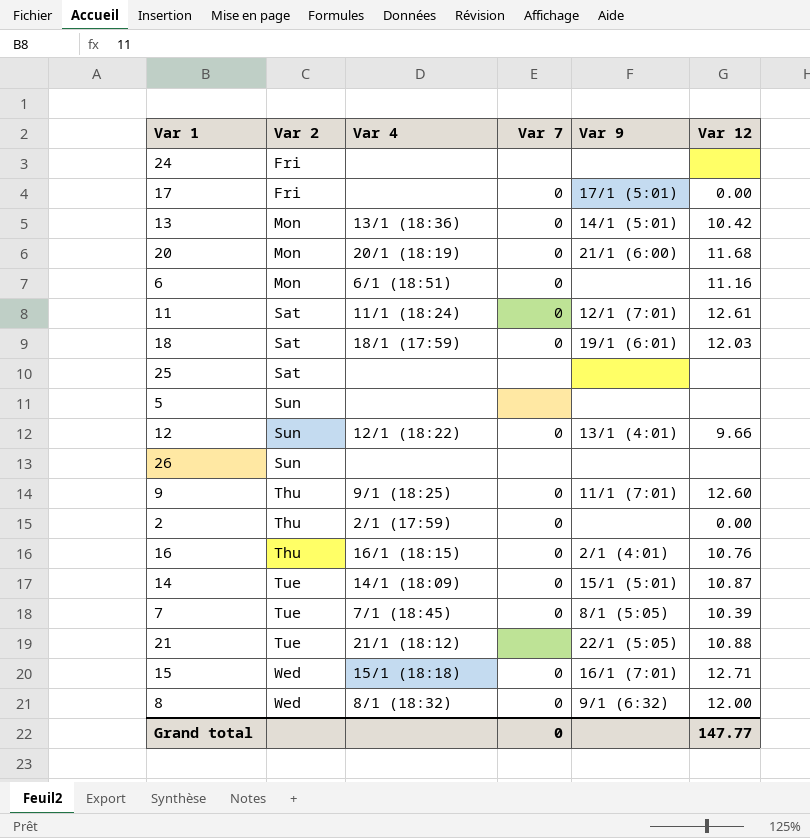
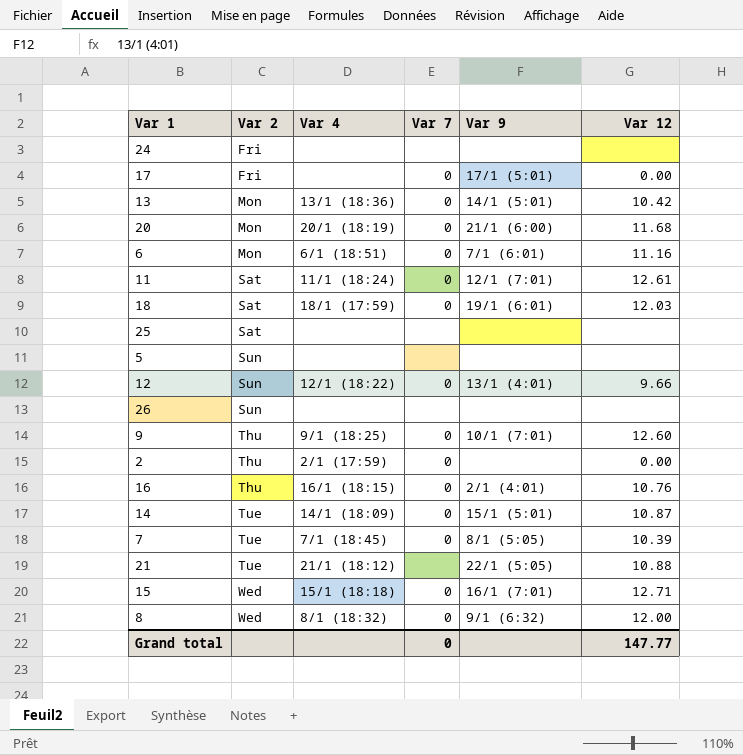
6 | Var 9: none -> 7/1 (6:01)
9 | Var 9: 11/1 (7:01) -> 10/1 (7:01)

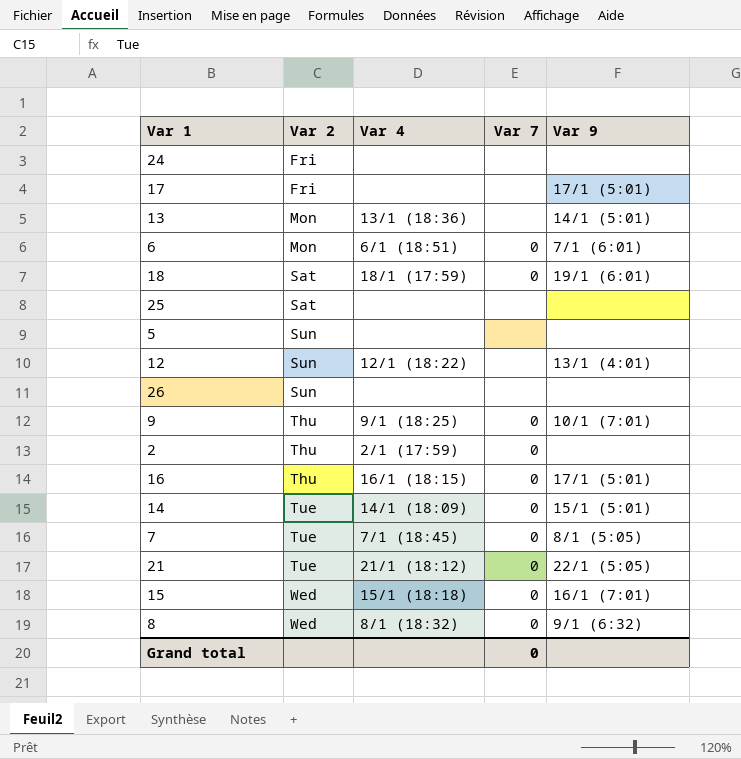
column Var 12 | position: 6 -> none
row 20: Mon | 20/1 (18:19) | 0 | 21/1 (6:00) | 11.68 -> none
row 11: Sat | 11/1 (18:24) | 0 | 12/1 (7:01) | 12.61 -> none
17 | Var 7: 0 -> none
13 | Var 7: 0 -> none
12 | Var 7: 0 -> none
16 | Var 9: 2/1 (4:01) -> 17/1 (5:01)
21 | Var 7: none -> 0

